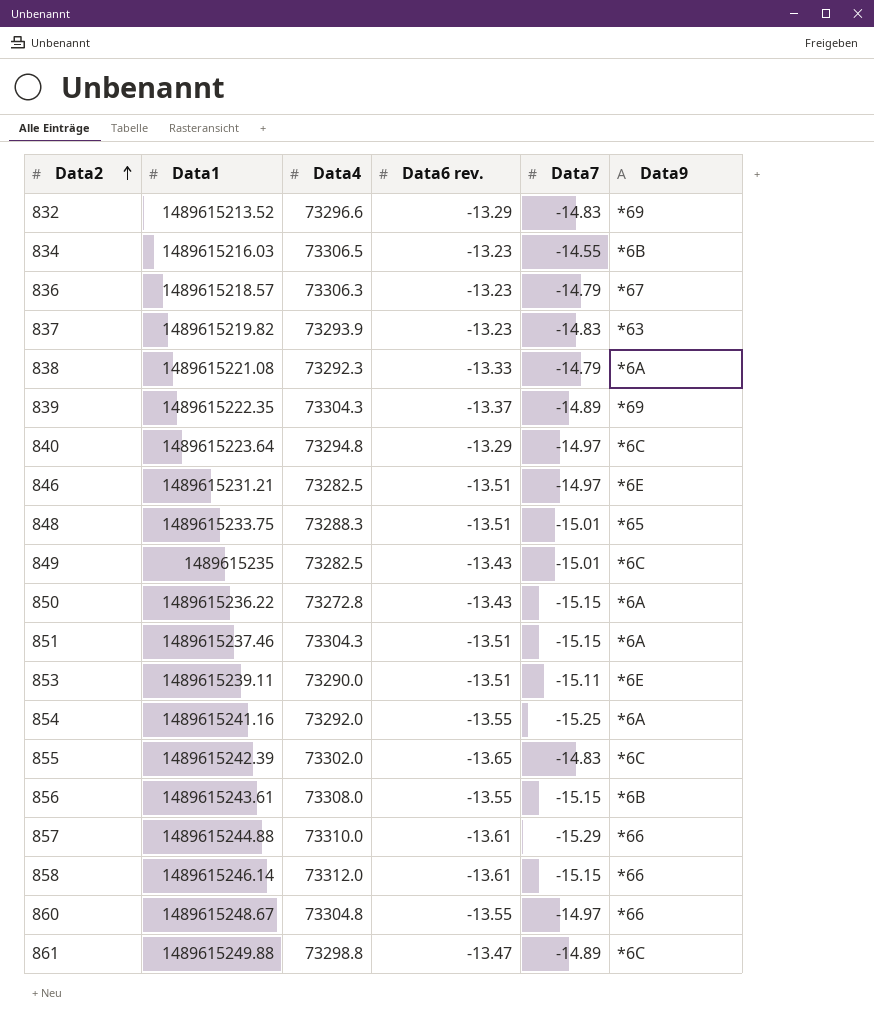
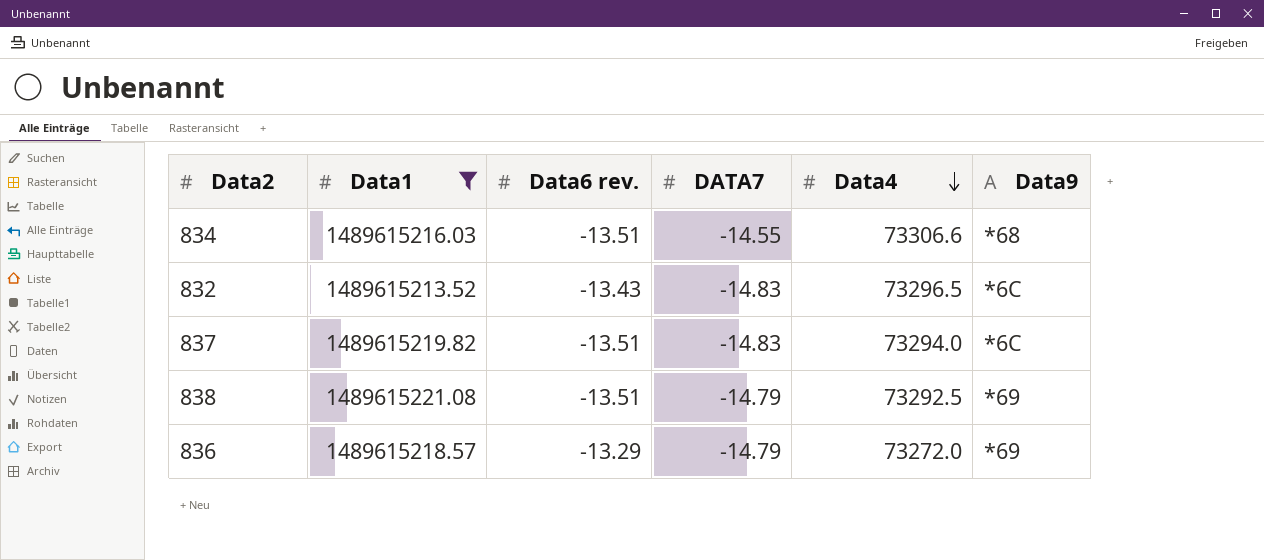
filter: none -> Data1 <= 1489615221.08
row order: Data2 ascending -> Data4 descending
column name: Data7 -> DATA7
column Data4 | position: 3 -> 5
834 | Data6 rev.: -13.23 -> -13.51
834 | Data4: 73306.5 -> 73306.6
834 | Data9: *6B -> *68
832 | Data6 rev.: -13.29 -> -13.43
832 | Data4: 73296.6 -> 73296.5
832 | Data9: *69 -> *6C
837 | Data6 rev.: -13.23 -> -13.51
837 | Data4: 73293.9 -> 73294.0
837 | Data9: *63 -> *6C
838 | Data6 rev.: -13.33 -> -13.51
838 | Data4: 73292.3 -> 73292.5
838 | Data9: *6A -> *69
836 | Data6 rev.: -13.23 -> -13.29
836 | Data4: 73306.3 -> 73272.0
836 | Data9: *67 -> *69

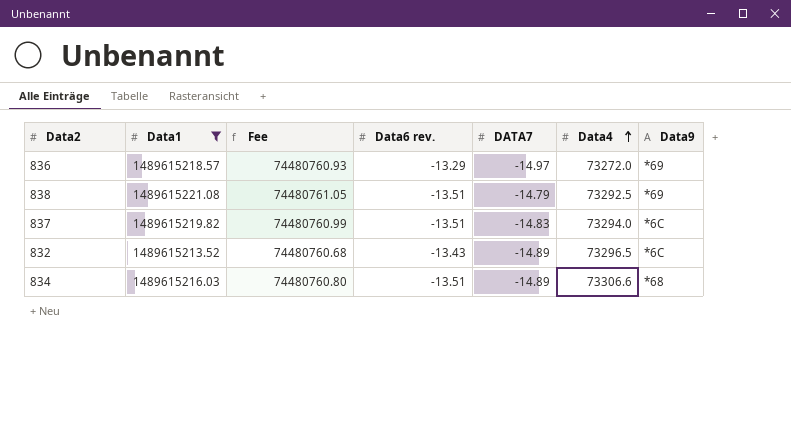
row order: Data4 descending -> Data4 ascending
column Fee | formula: none -> [Data1] * 0.05
836 | DATA7: -14.79 -> -14.97
832 | DATA7: -14.83 -> -14.89
834 | DATA7: -14.55 -> -14.89

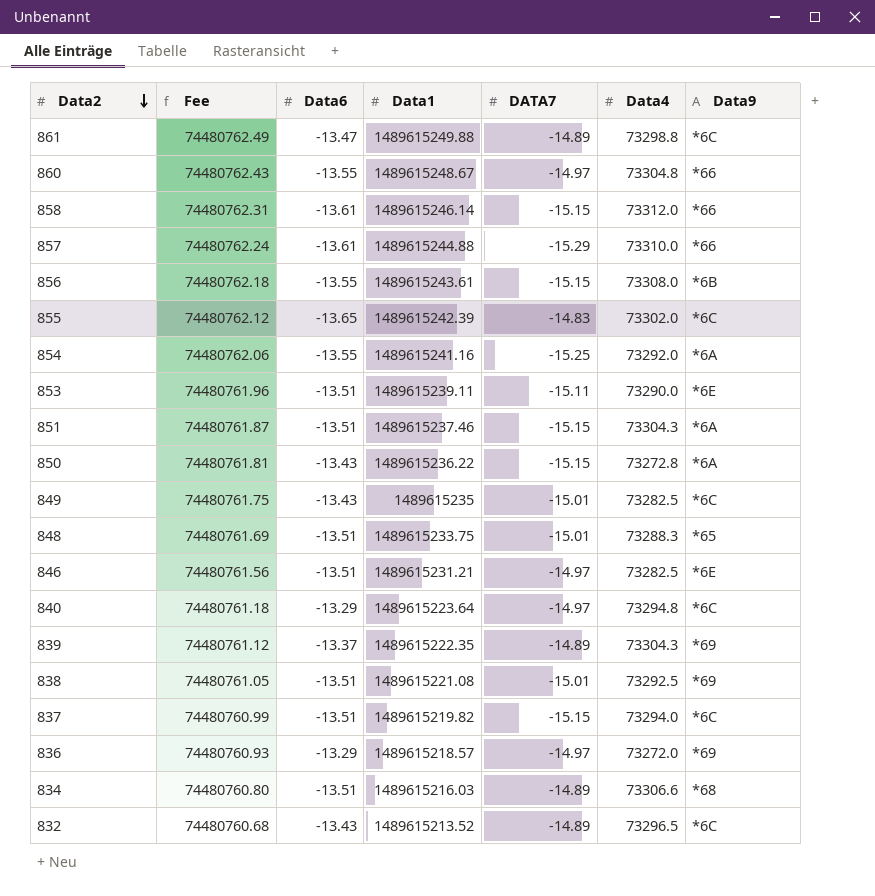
filter: Data1 <= 1489615221.08 -> none
row order: Data4 ascending -> Data2 descending
column name: Data6 rev. -> Data6
column Data1 | position: 2 -> 4
838 | DATA7: -14.79 -> -15.01
837 | DATA7: -14.83 -> -15.15

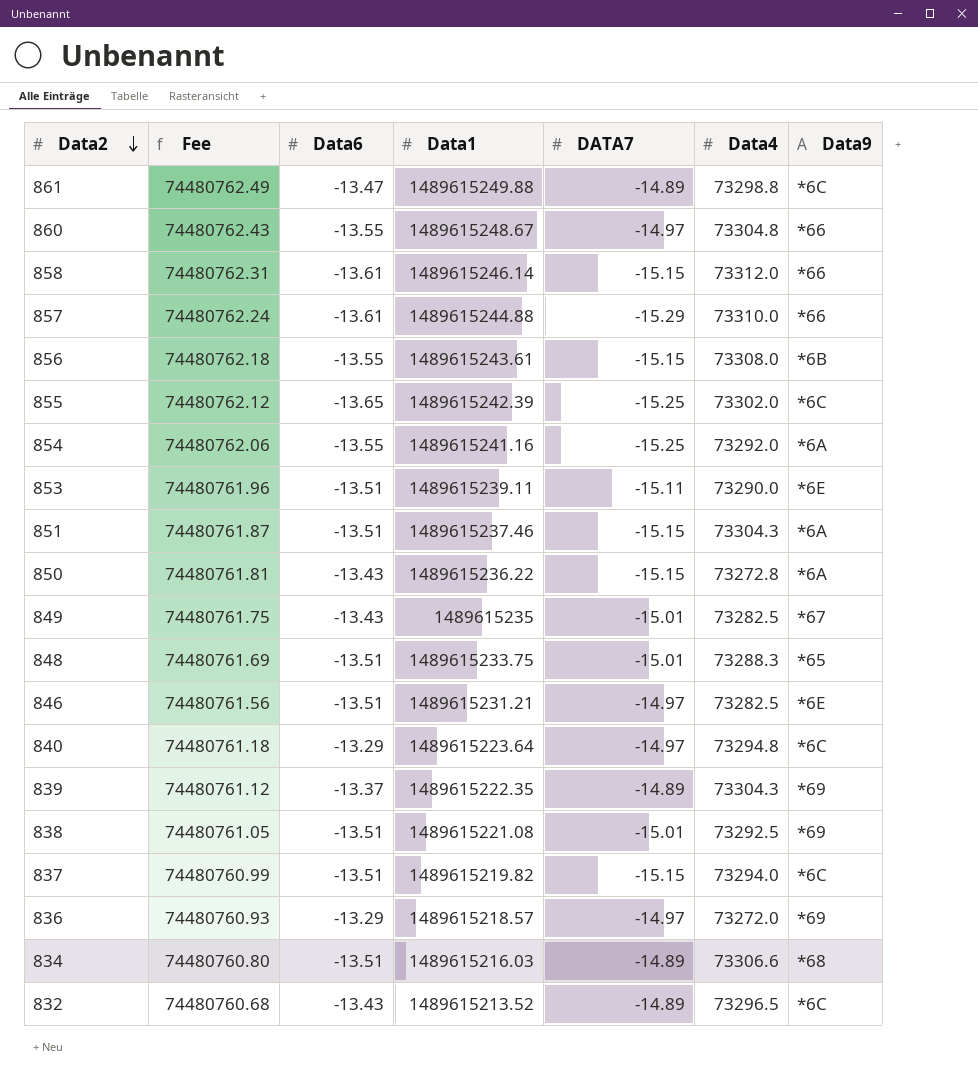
855 | DATA7: -14.83 -> -15.25
849 | Data9: *6C -> *67

